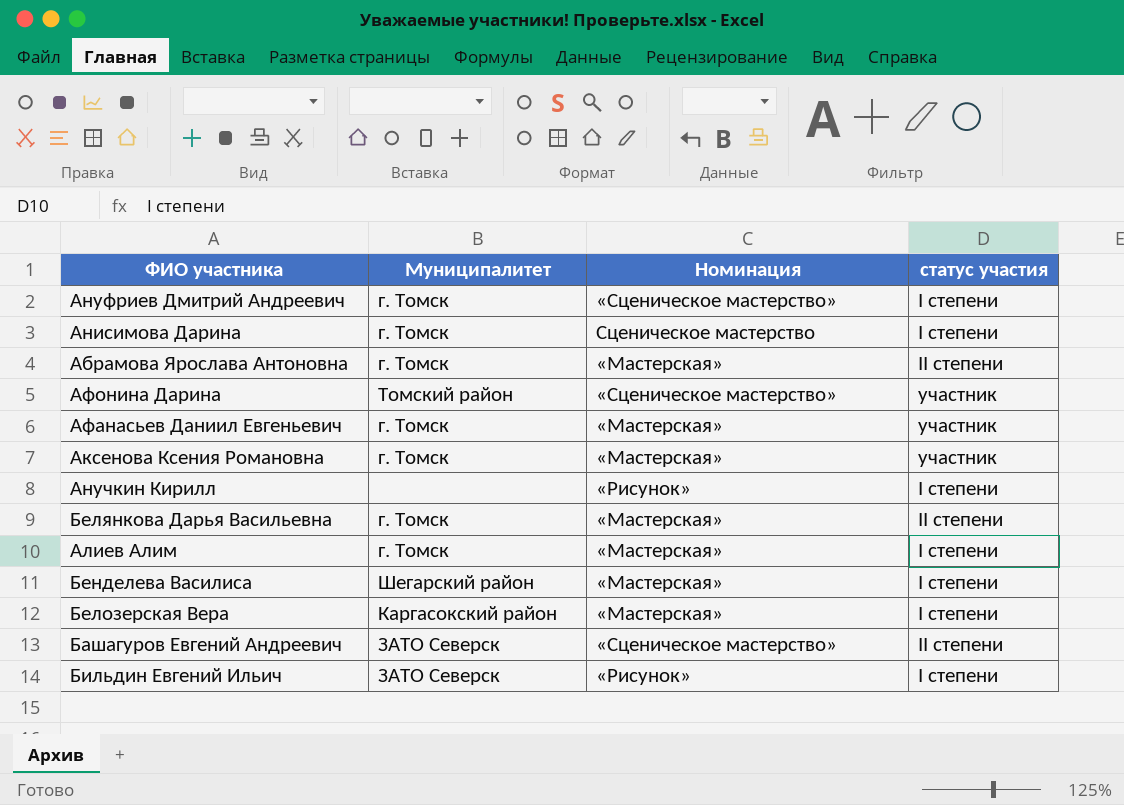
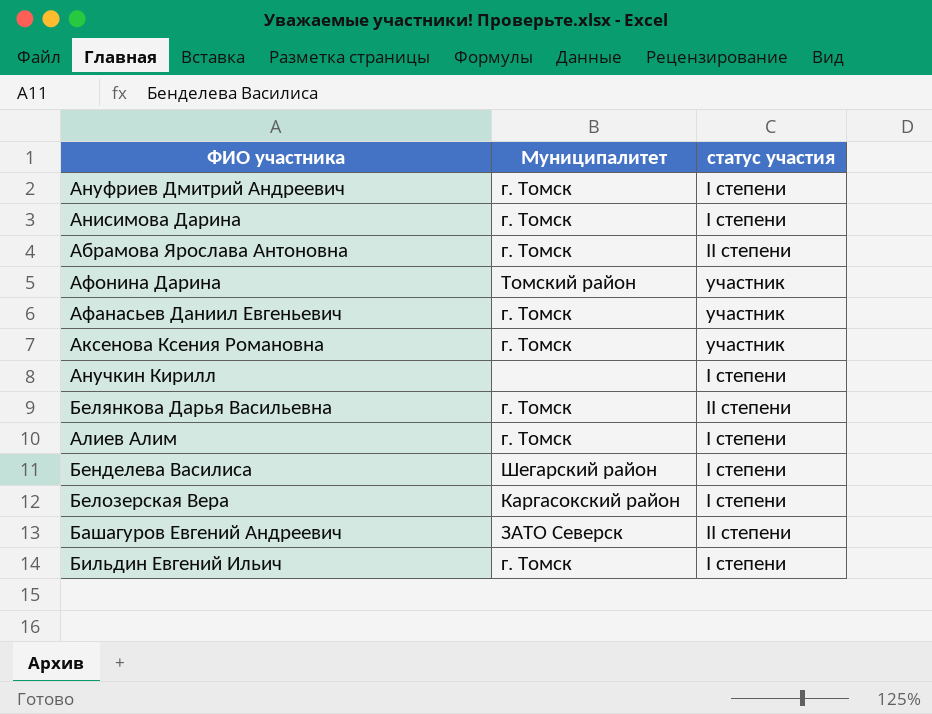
column Номинация | position: 3 -> none
Бильдин Евгений Ильич | Муниципалитет: ЗАТО Северск -> г. Томск

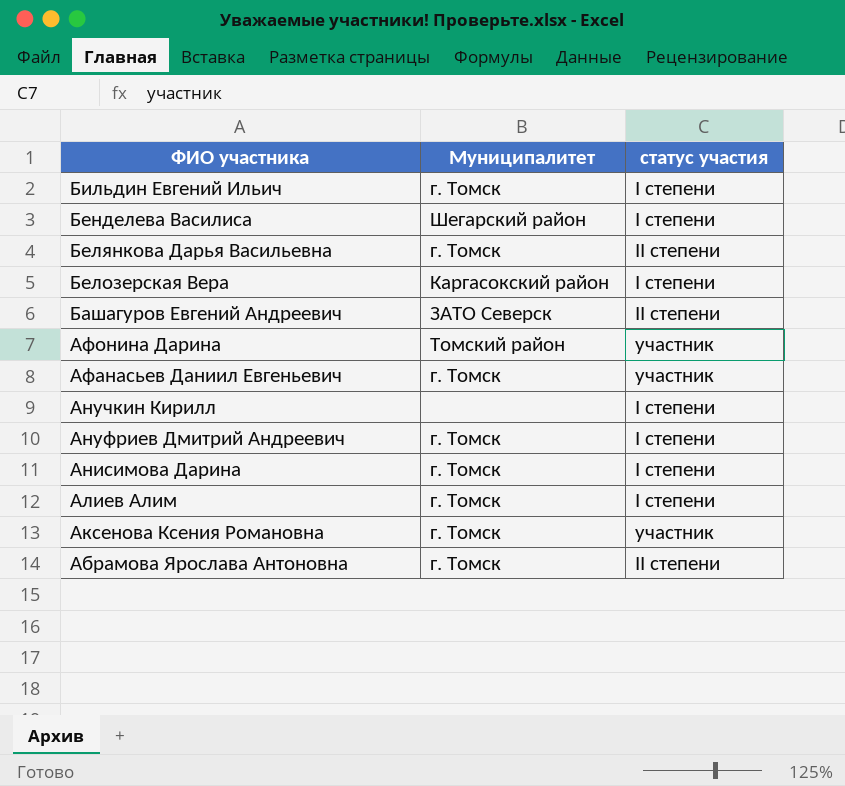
row order: none -> ФИО участника descending

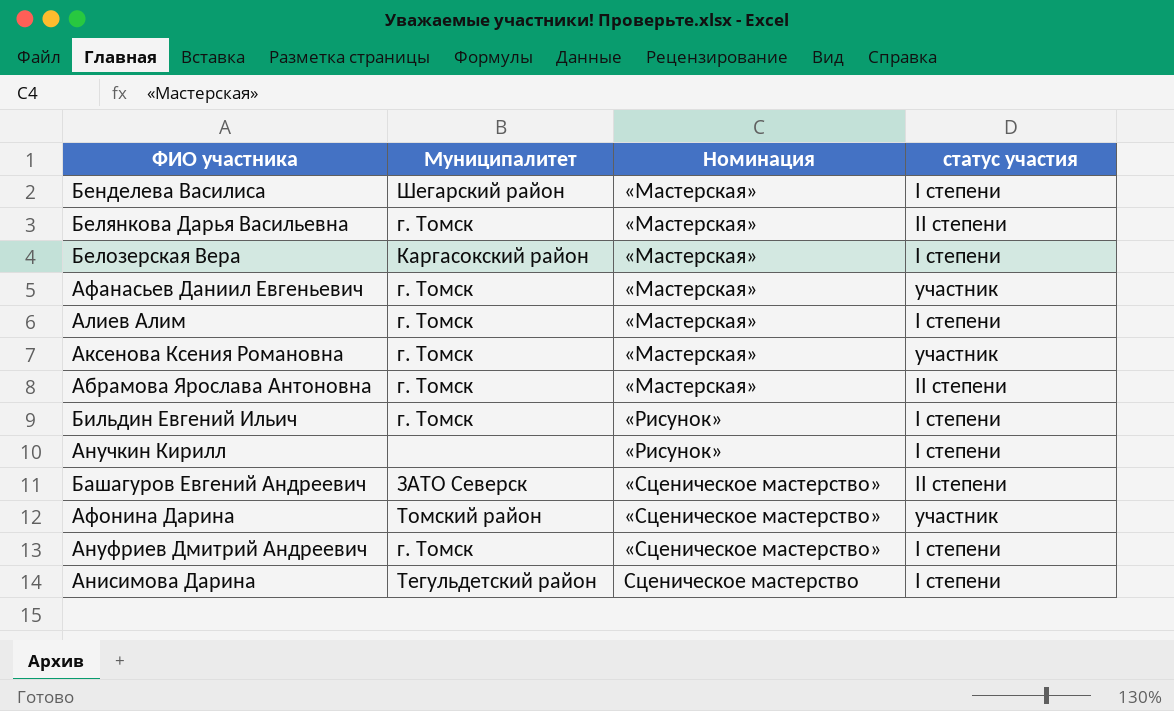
row order: ФИО участника descending -> Номинация ascending
column Номинация | position: none -> 3
Анисимова Дарина | Муниципалитет: г. Томск -> Тегульдетский район

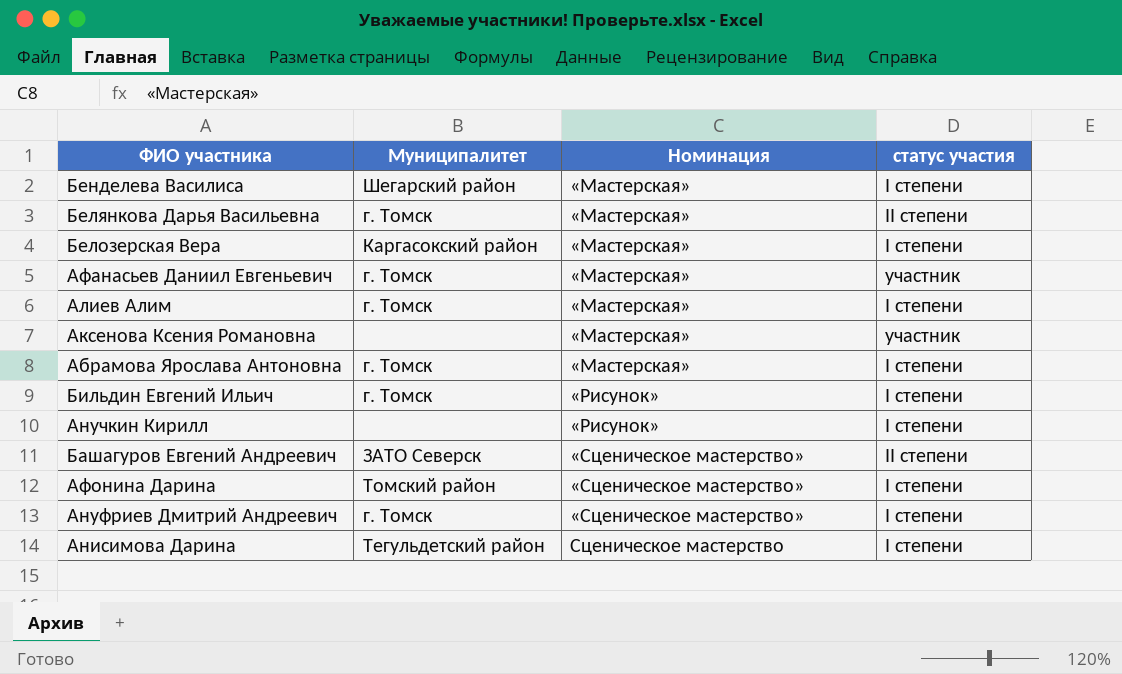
Аксенова Ксения Романовна | Муниципалитет: г. Томск -> none
Абрамова Ярослава Антоновна | статус участия: II степени -> I степени
Афонина Дарина | статус участия: участник -> I степени

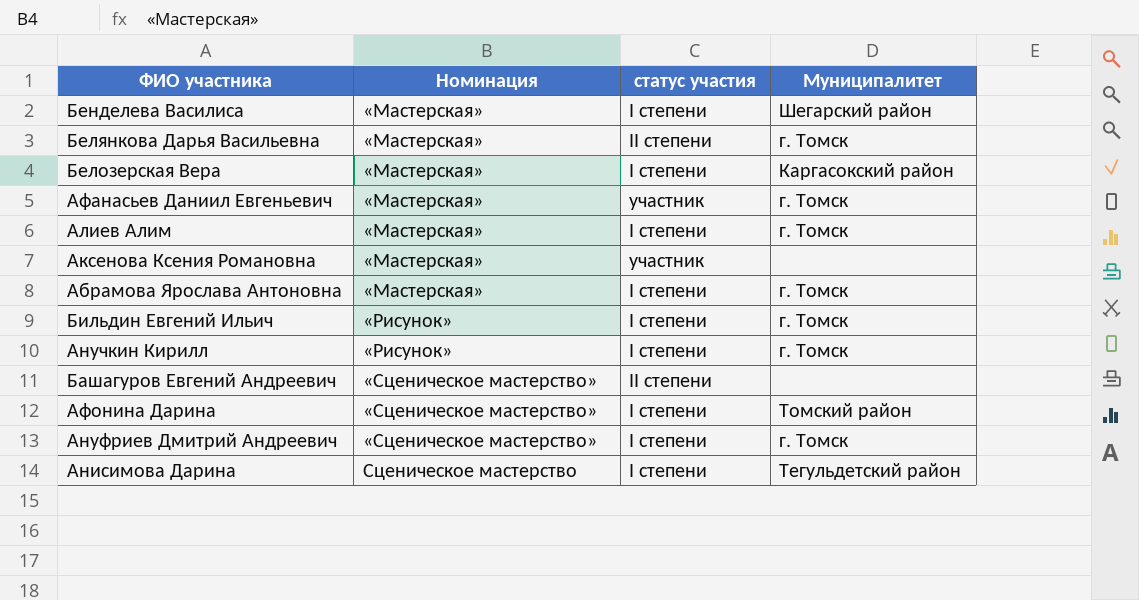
column Муниципалитет | position: 2 -> 4
Анучкин Кирилл | Муниципалитет: none -> г. Томск
Башагуров Евгений Андреевич | Муниципалитет: ЗАТО Северск -> none

